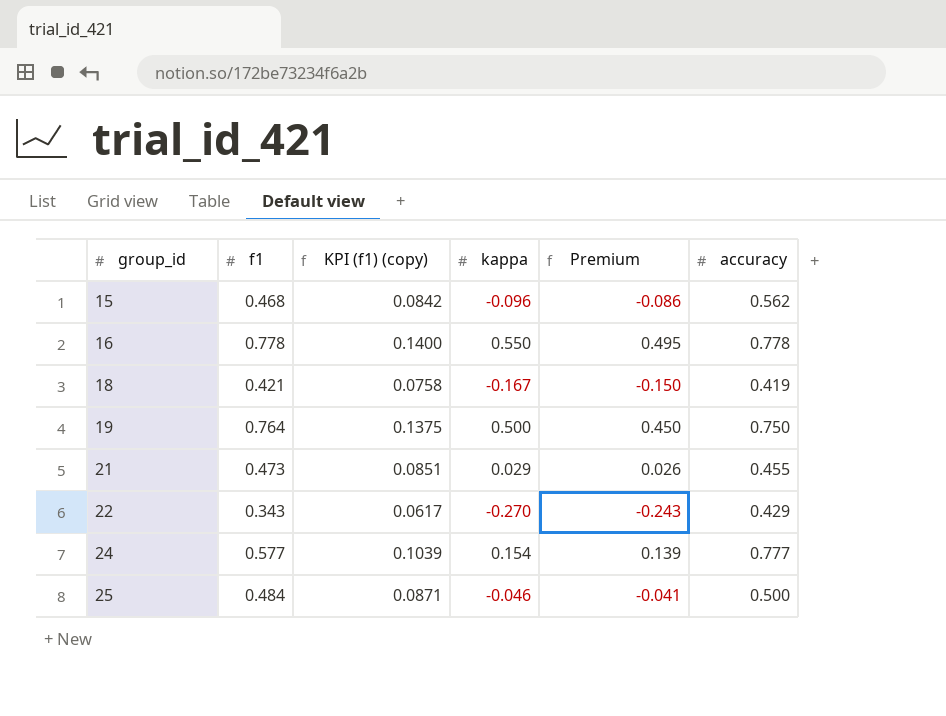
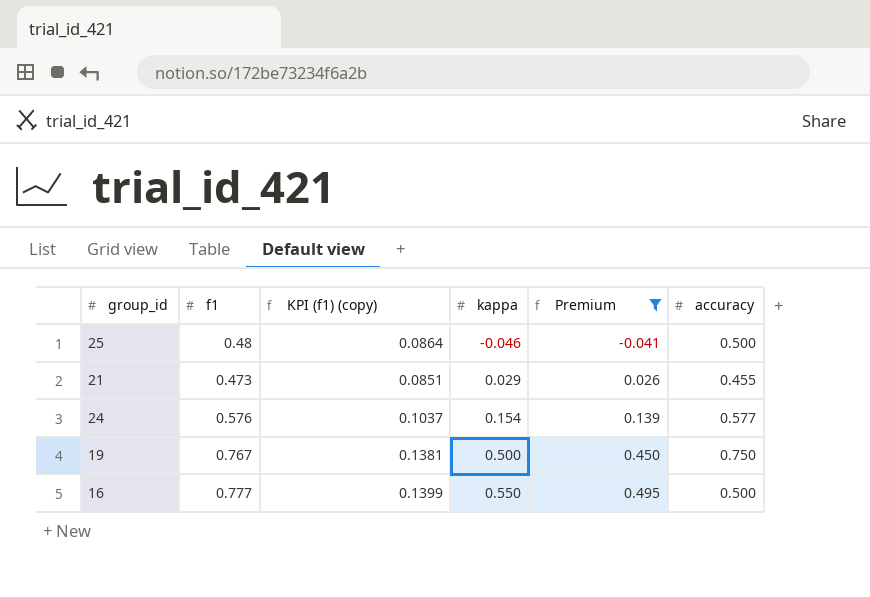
filter: none -> Premium >= -0.041
row order: group_id ascending -> kappa ascending
25 | f1: 0.484 -> 0.48
25 | KPI (f1) (copy): 0.0871 -> 0.0864
24 | f1: 0.577 -> 0.576
24 | KPI (f1) (copy): 0.1039 -> 0.1037
24 | accuracy: 0.777 -> 0.577
19 | f1: 0.764 -> 0.767
19 | KPI (f1) (copy): 0.1375 -> 0.1381
16 | f1: 0.778 -> 0.777
16 | KPI (f1) (copy): 0.1400 -> 0.1399
16 | accuracy: 0.778 -> 0.500

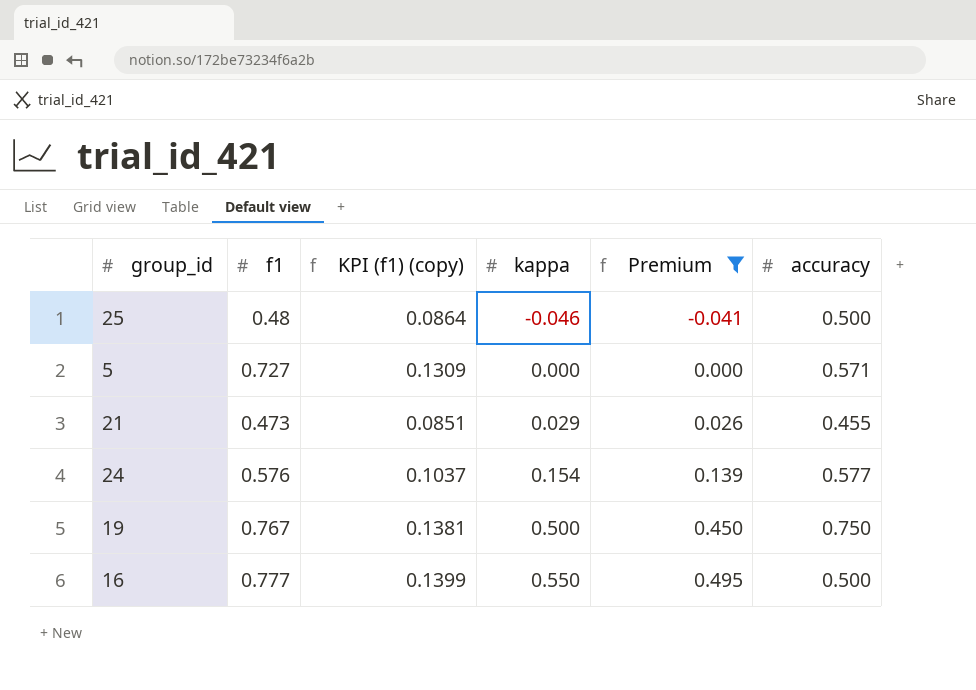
row 5: none -> 0.727 | 0.1309 | 0.000 | 0.000 | 0.571

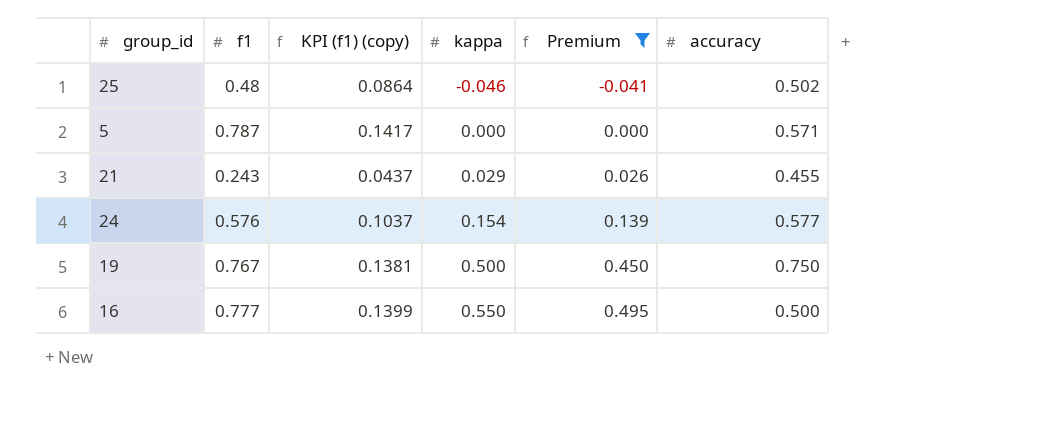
25 | accuracy: 0.500 -> 0.502
5 | f1: 0.727 -> 0.787
5 | KPI (f1) (copy): 0.1309 -> 0.1417
21 | f1: 0.473 -> 0.243
21 | KPI (f1) (copy): 0.0851 -> 0.0437

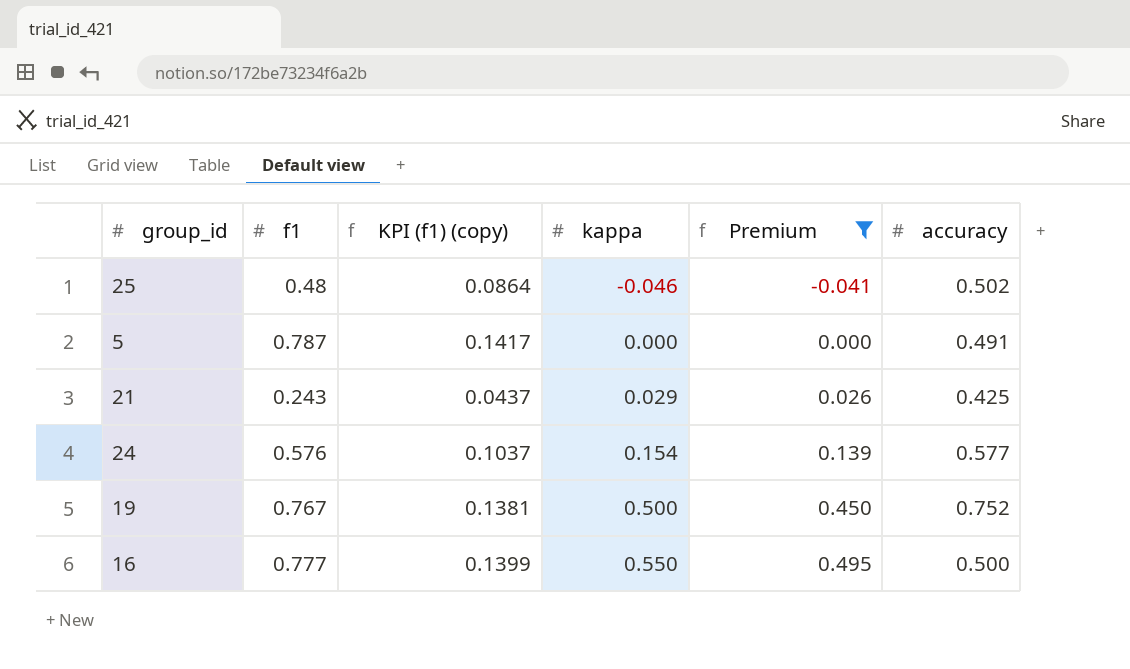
5 | accuracy: 0.571 -> 0.491
21 | accuracy: 0.455 -> 0.425
19 | accuracy: 0.750 -> 0.752

